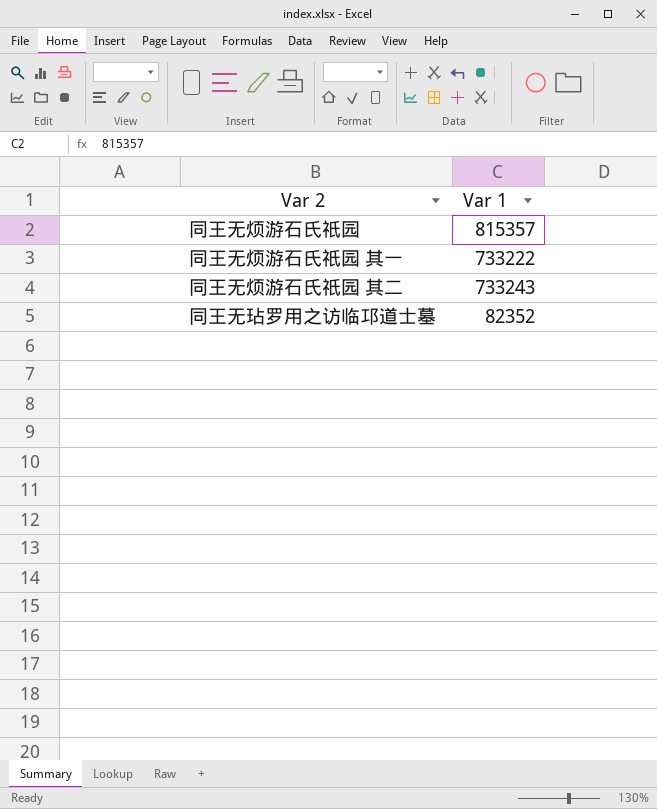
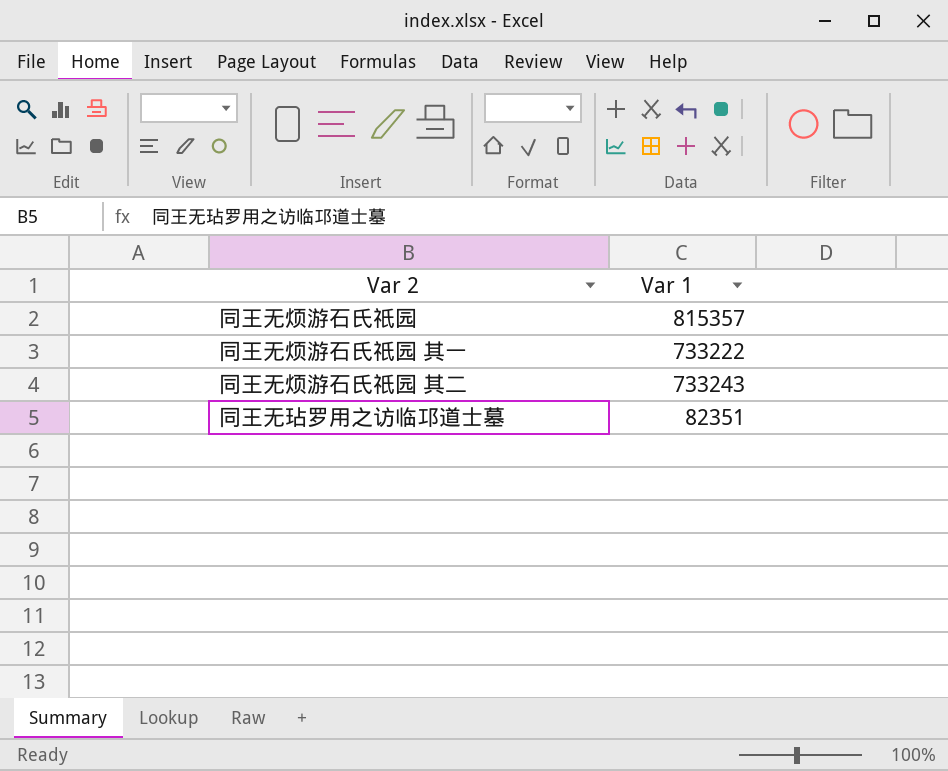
同王无玷罗用之访临邛道士墓 | Var 1: 82352 -> 82351

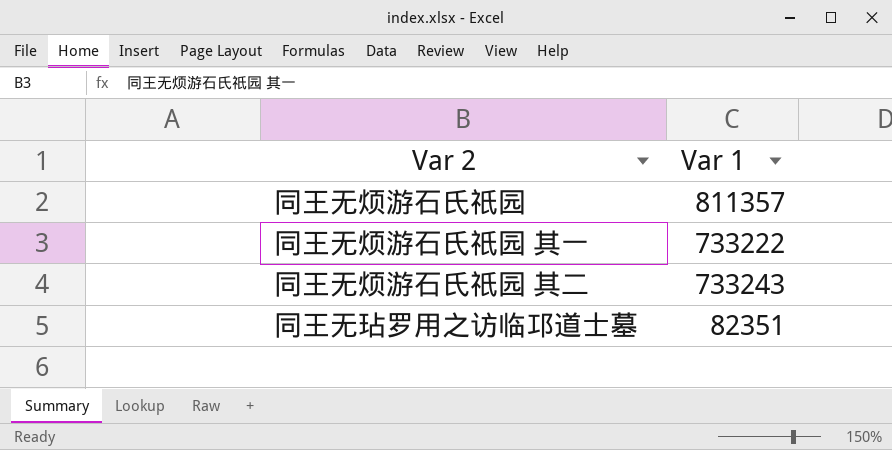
同王无烦游石氏祇园 | Var 1: 815357 -> 811357

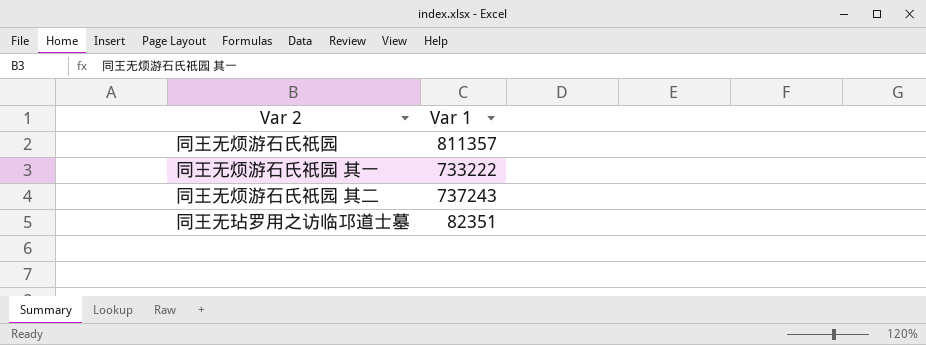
同王无烦游石氏祇园 其二 | Var 1: 733243 -> 737243

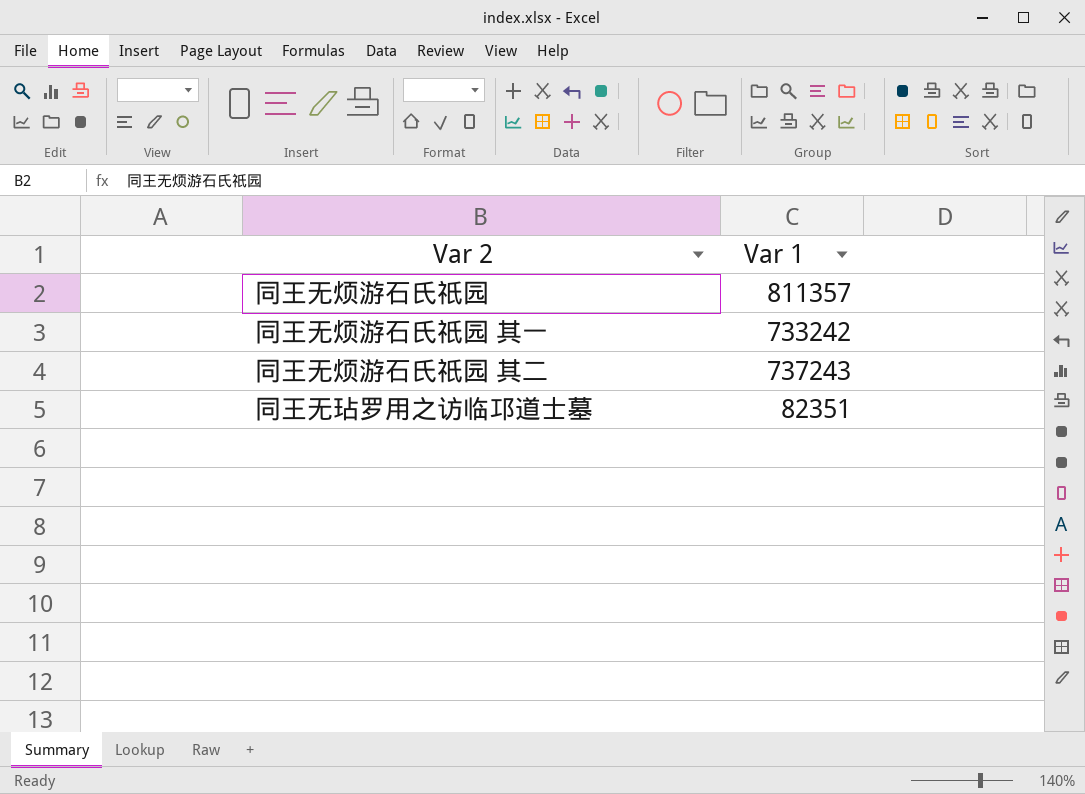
同王无烦游石氏祇园 其一 | Var 1: 733222 -> 733242

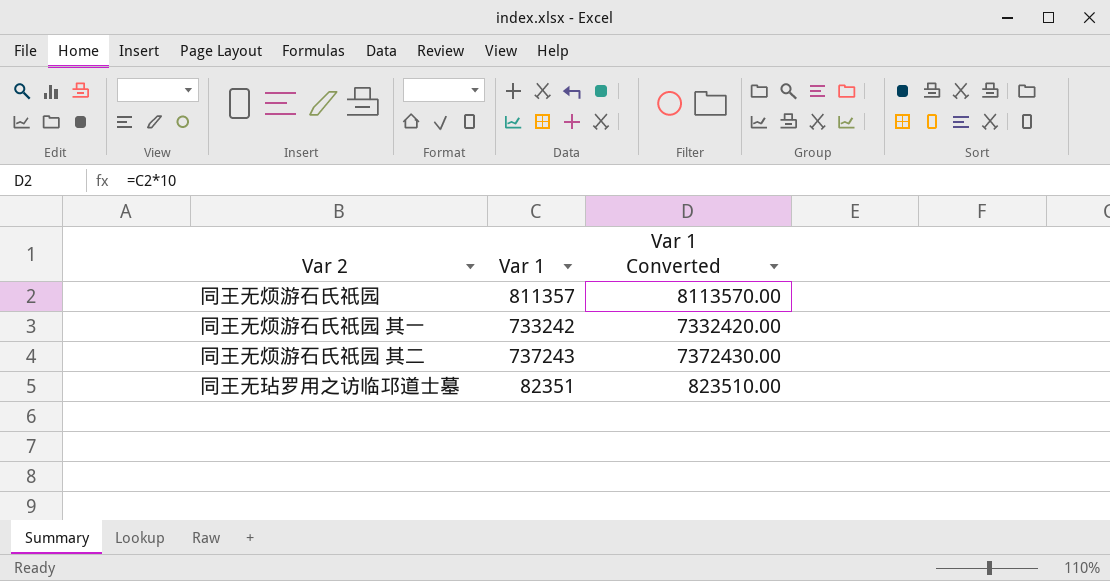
column Var 1 Converted | formula: none -> [Var 1] * 10

